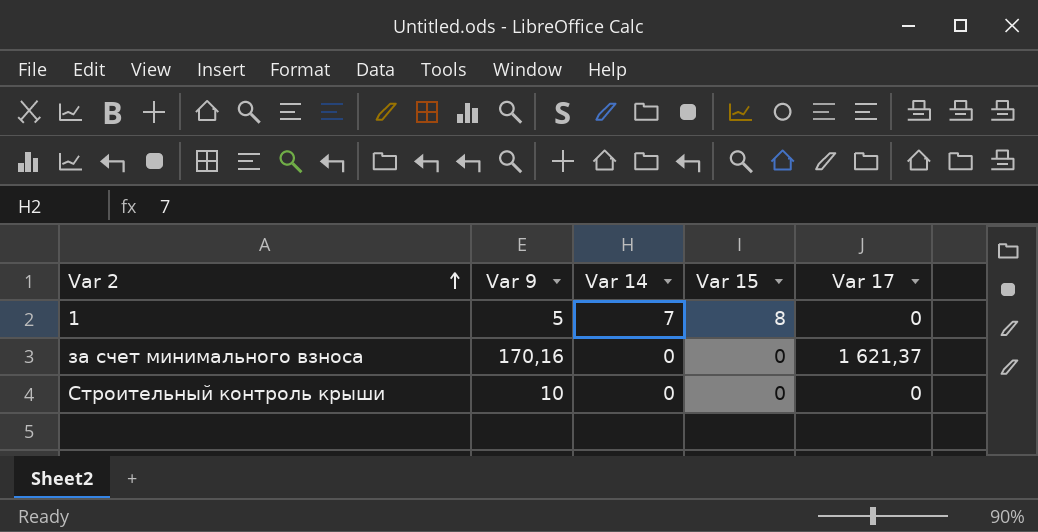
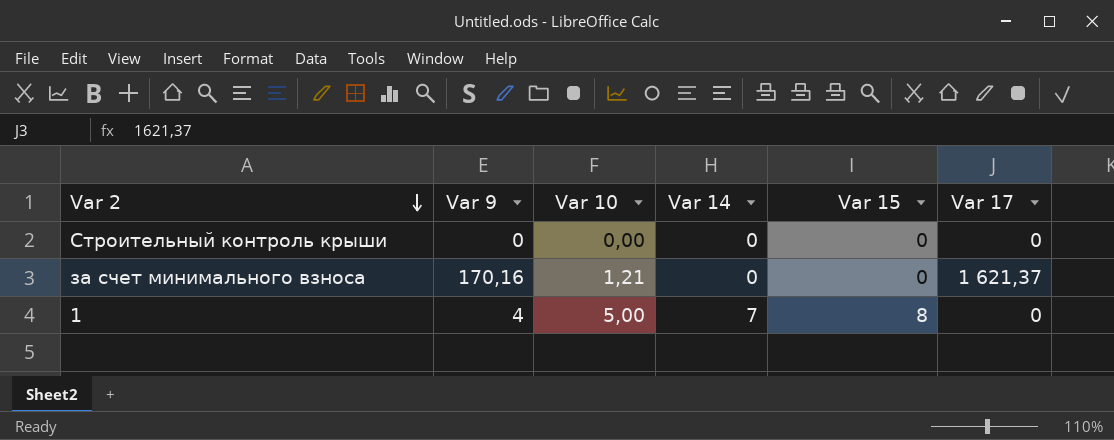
row order: Var 2 ascending -> Var 2 descending
column Var 10 | position: none -> 3
Строительный контроль крыши | Var 9: 10 -> 0
1 | Var 9: 5 -> 4

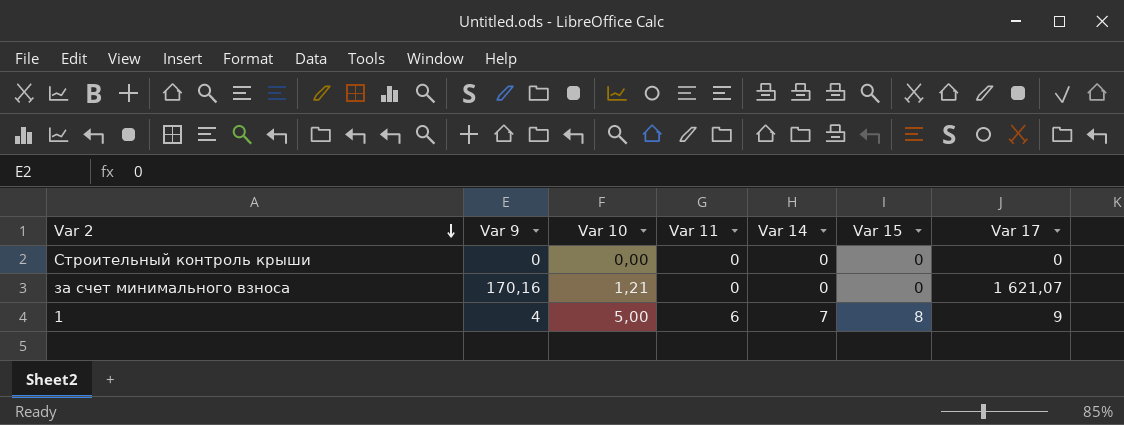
column Var 11 | position: none -> 4
за счет минимального взноса | Var 17: 1 621,37 -> 1 621,07
1 | Var 17: 0 -> 9

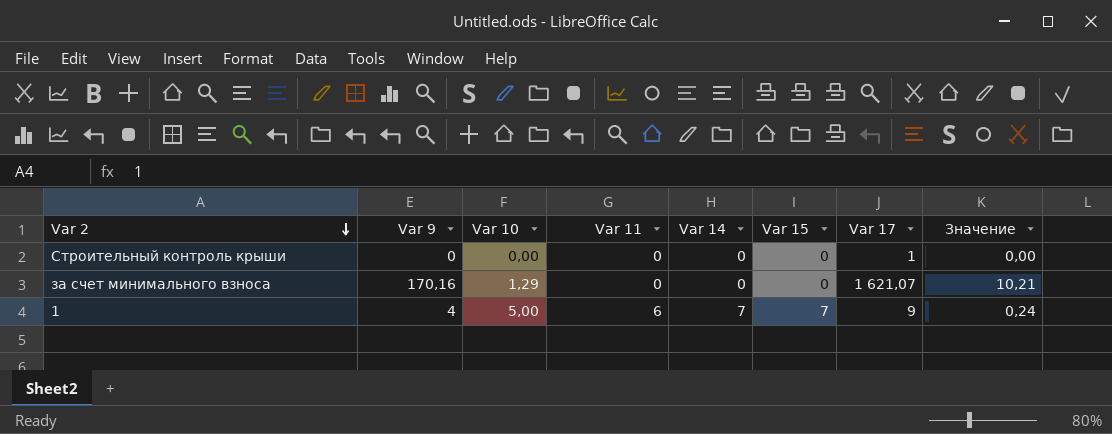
column Значение | formula: none -> [Var 9] * 0,06
Строительный контроль крыши | Var 17: 0 -> 1
за счет минимального взноса | Var 10: 1,21 -> 1,29
1 | Var 15: 8 -> 7

